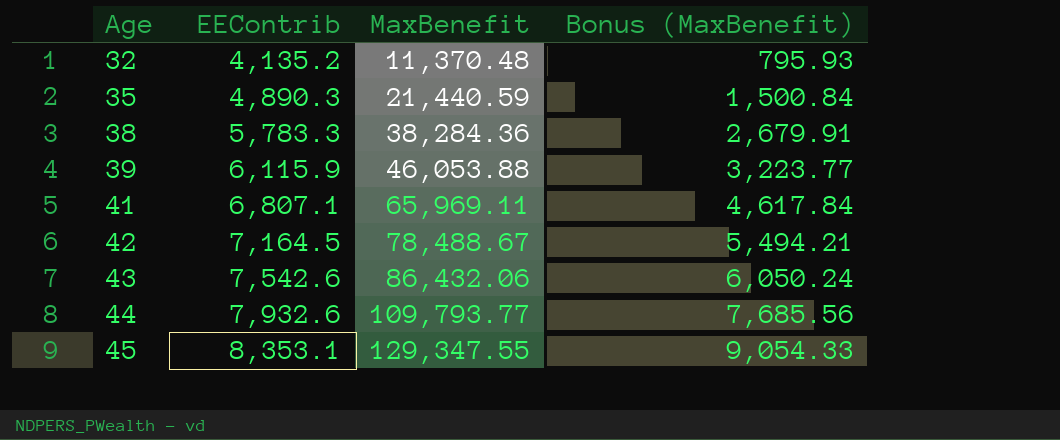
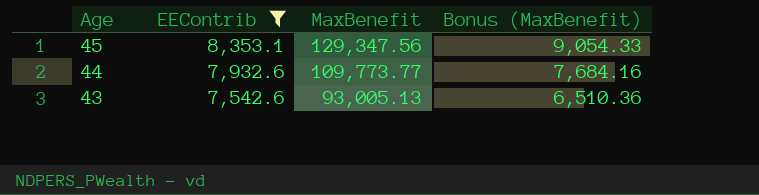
filter: none -> EEContrib >= 7,542.6
row order: Age ascending -> Age descending
45 | MaxBenefit: 129,347.55 -> 129,347.56
44 | MaxBenefit: 109,793.77 -> 109,773.77
44 | Bonus (MaxBenefit): 7,685.56 -> 7,684.16
43 | MaxBenefit: 86,432.06 -> 93,005.13
43 | Bonus (MaxBenefit): 6,050.24 -> 6,510.36

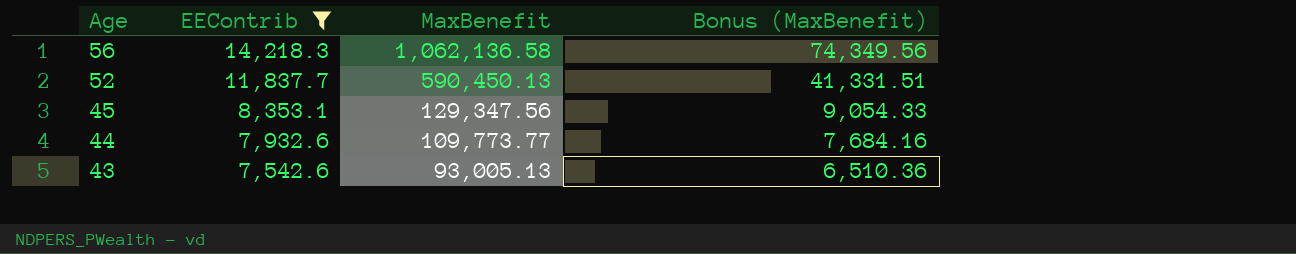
row 56: none -> 14,218.3 | 1,062,136.58 | 74,349.56
row 52: none -> 11,837.7 | 590,450.13 | 41,331.51

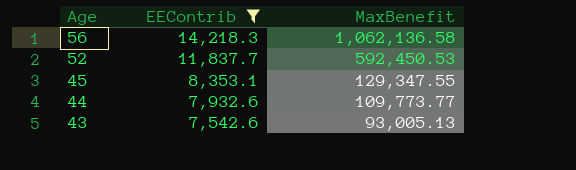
column Bonus (MaxBenefit) | formula: [MaxBenefit] * 0.07 -> none
52 | MaxBenefit: 590,450.13 -> 592,450.53
45 | MaxBenefit: 129,347.56 -> 129,347.55

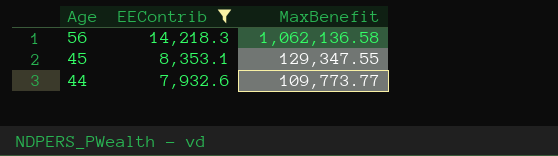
row 52: 11,837.7 | 592,450.53 -> none
row 43: 7,542.6 | 93,005.13 -> none

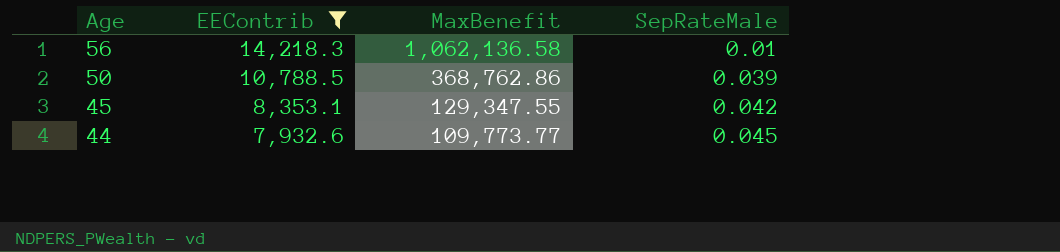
column SepRateMale | position: none -> 4
row 50: none -> 10,788.5 | 368,762.86 | 0.039

